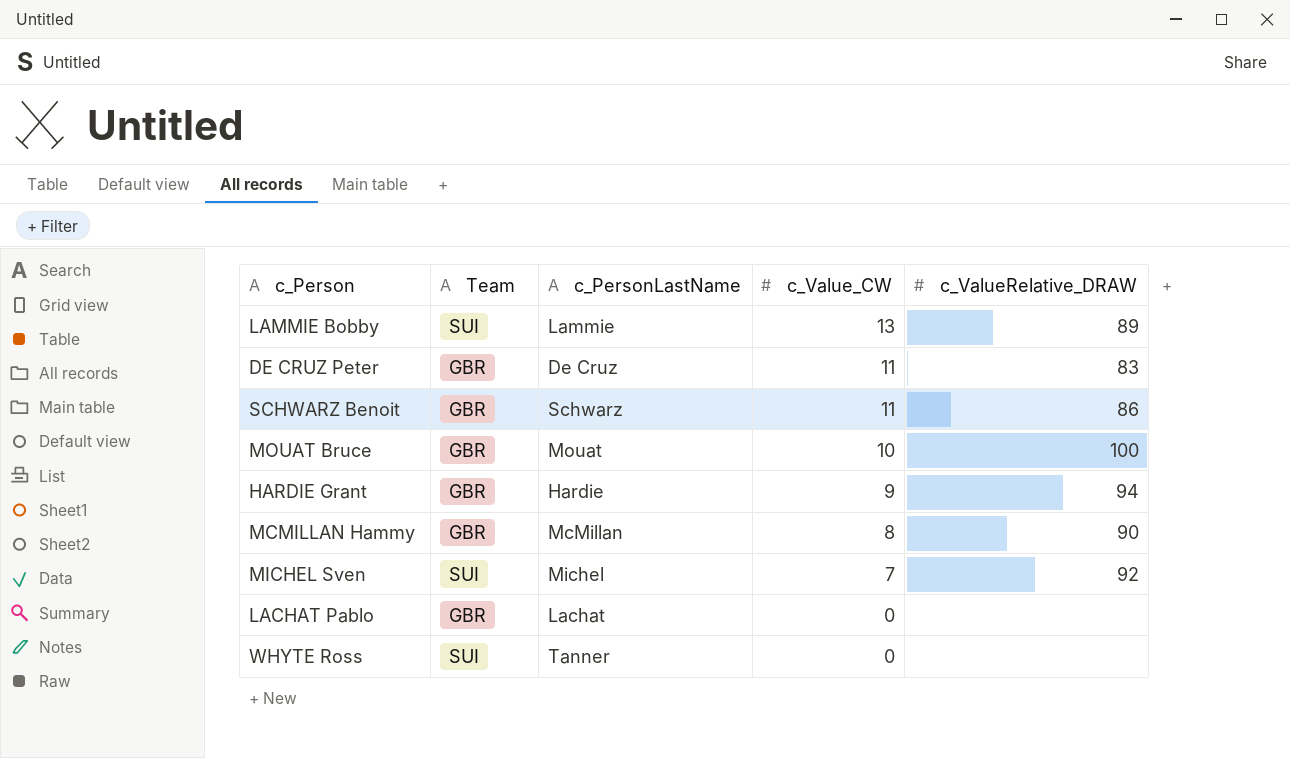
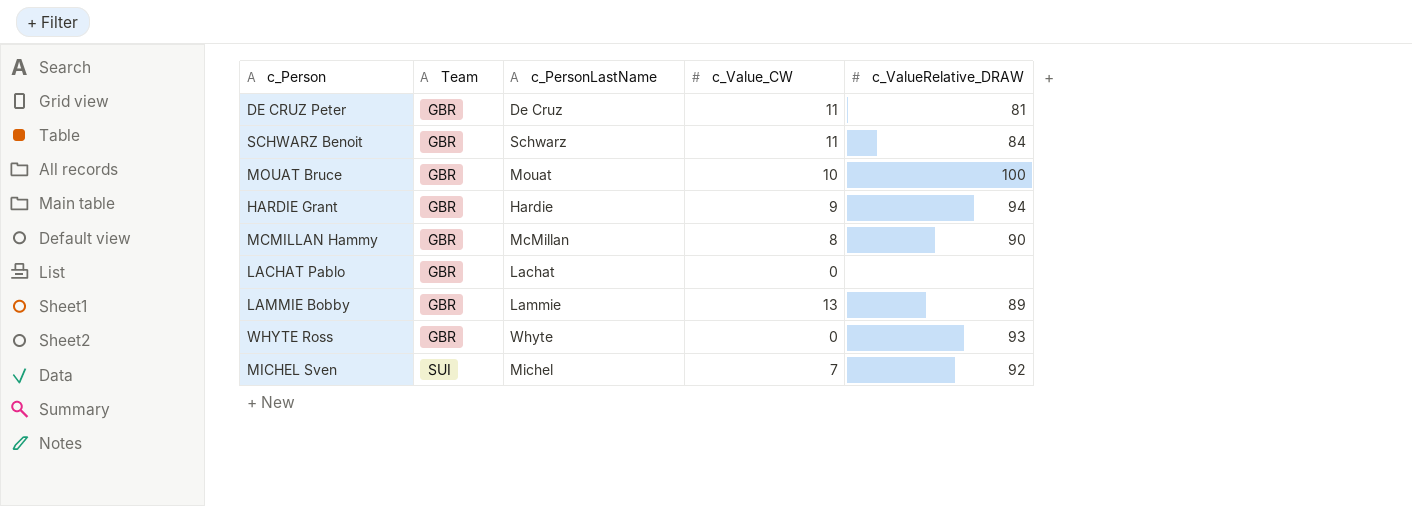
row order: c_Value_CW descending -> Team ascending
DE CRUZ Peter | c_ValueRelative_DRAW: 83 -> 81
SCHWARZ Benoit | c_ValueRelative_DRAW: 86 -> 84
LAMMIE Bobby | Team: SUI -> GBR
WHYTE Ross | Team: SUI -> GBR
WHYTE Ross | c_PersonLastName: Tanner -> Whyte
WHYTE Ross | c_ValueRelative_DRAW: none -> 93

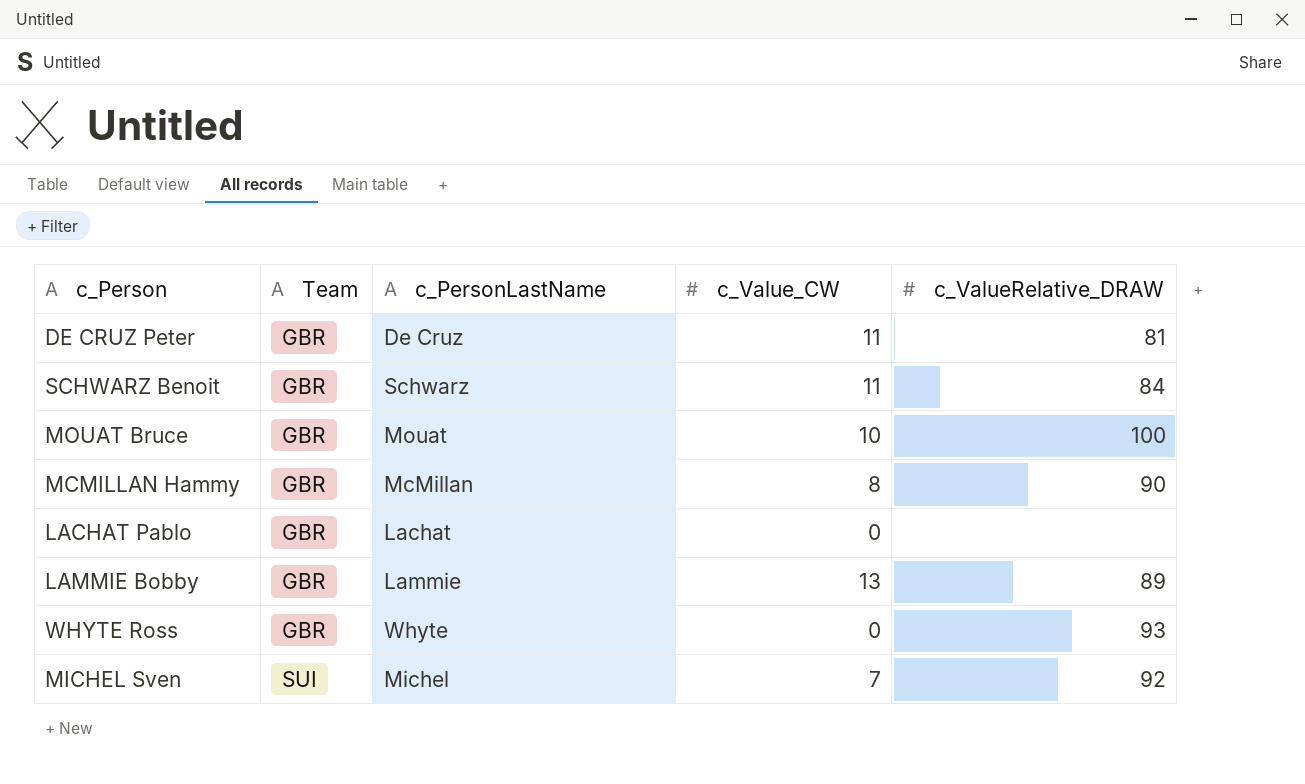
row HARDIE Grant: GBR | Hardie | 9 | 94 -> none

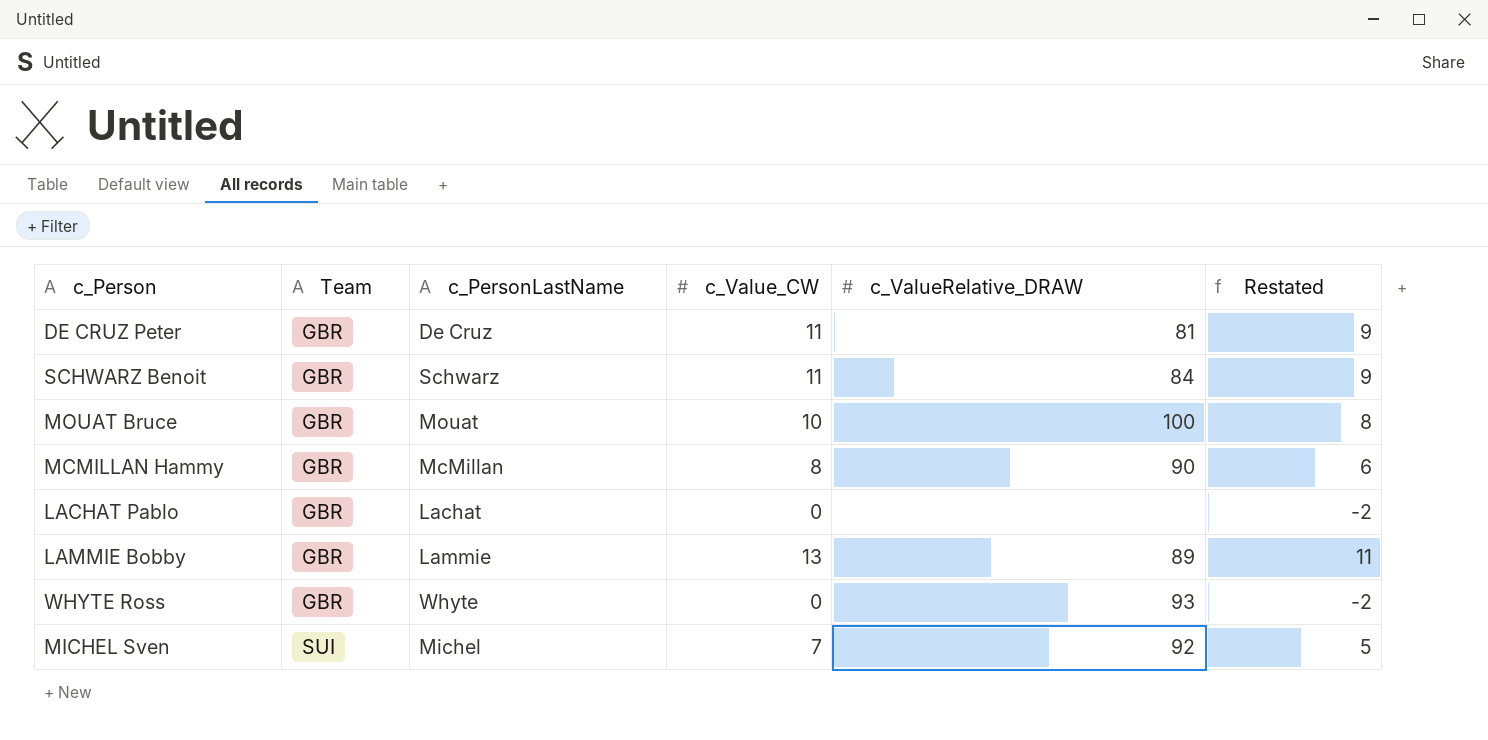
column Restated | formula: none -> [c_Value_CW] - 2

